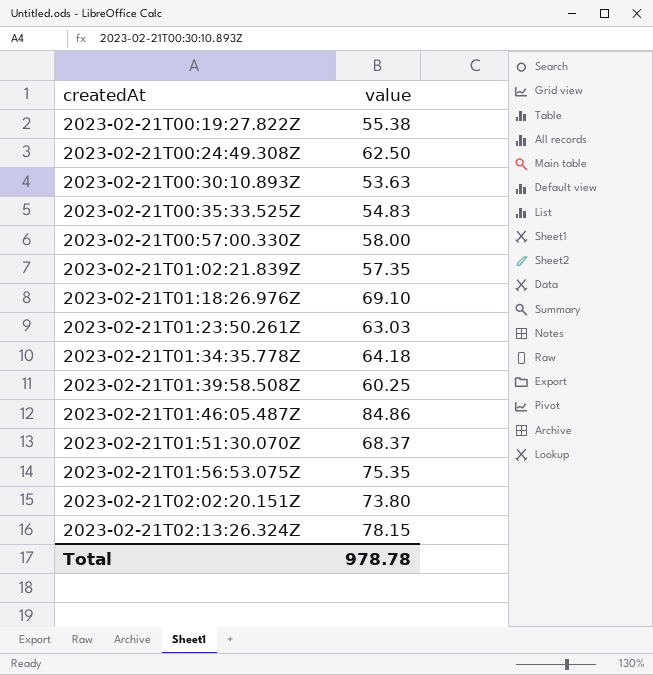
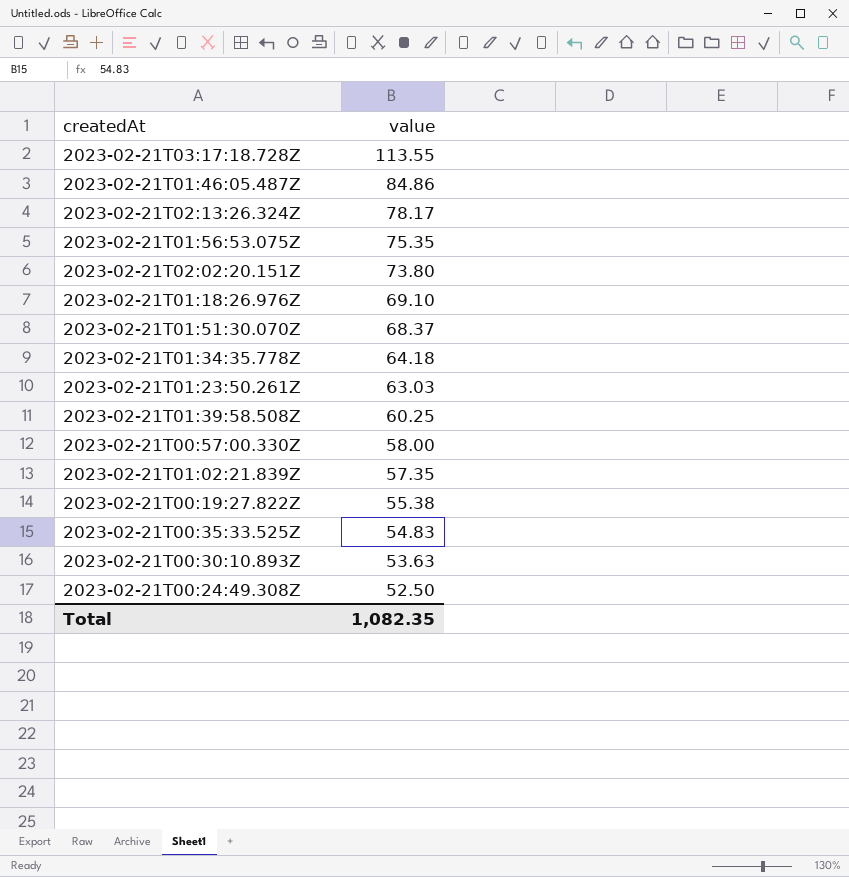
row order: createdAt ascending -> value descending
row 2023-02-21T03:17:18.728Z: none -> 113.55
2023-02-21T02:13:26.324Z | value: 78.15 -> 78.17
2023-02-21T00:24:49.308Z | value: 62.50 -> 52.50
Total | value: 978.78 -> 1,082.35

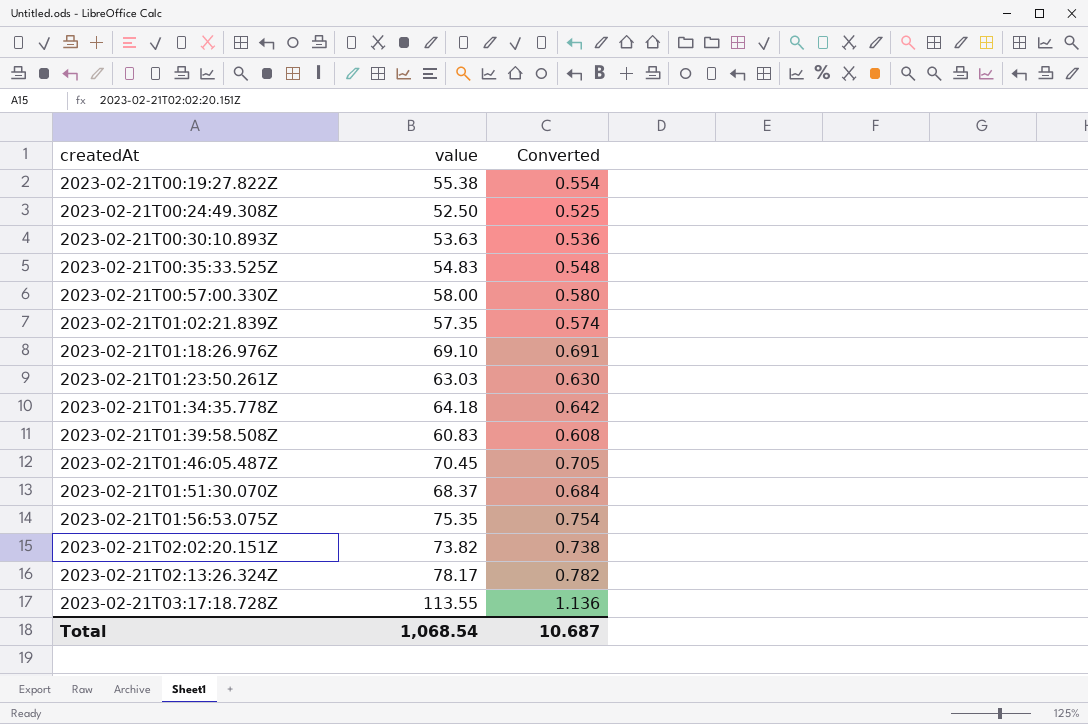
row order: value descending -> createdAt ascending
column Converted | formula: none -> [value] * 0.01
2023-02-21T01:39:58.508Z | value: 60.25 -> 60.83
2023-02-21T01:46:05.487Z | value: 84.86 -> 70.45
2023-02-21T02:02:20.151Z | value: 73.80 -> 73.82
Total | value: 1,082.35 -> 1,068.54

